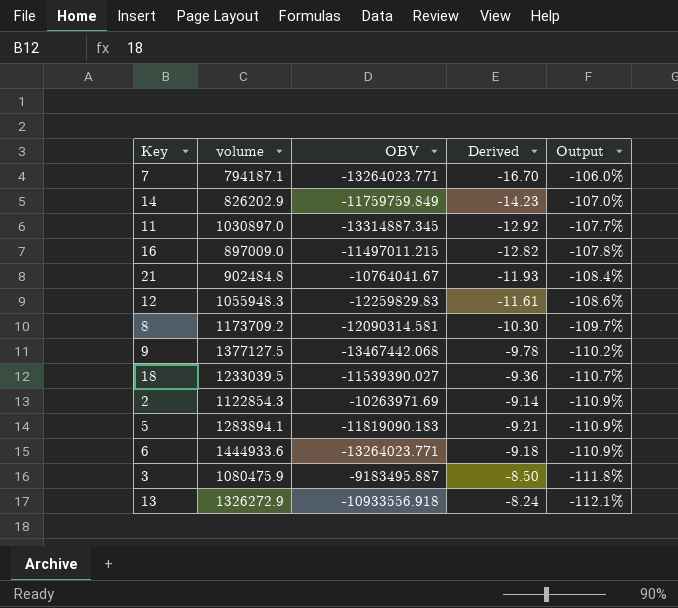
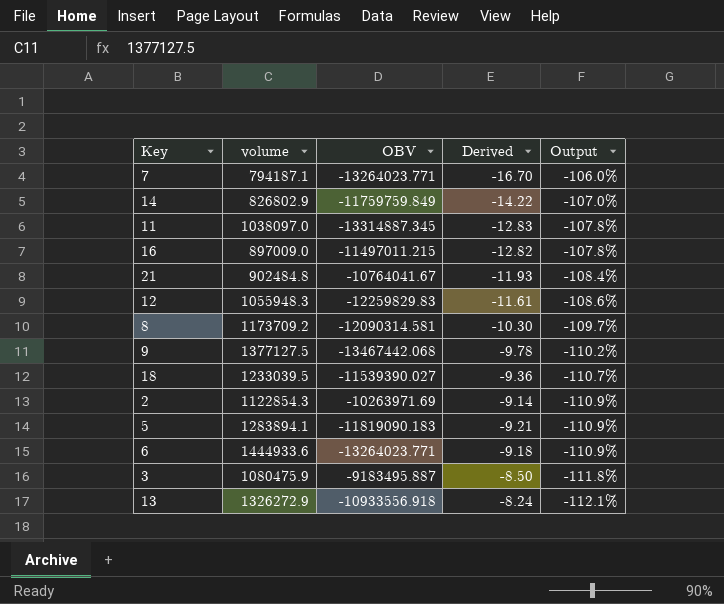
14 | volume: 826202.9 -> 826802.9
14 | Derived: -14.23 -> -14.22
11 | volume: 1030897.0 -> 1038097.0
11 | Derived: -12.92 -> -12.83
11 | Output: -107.7% -> -107.8%

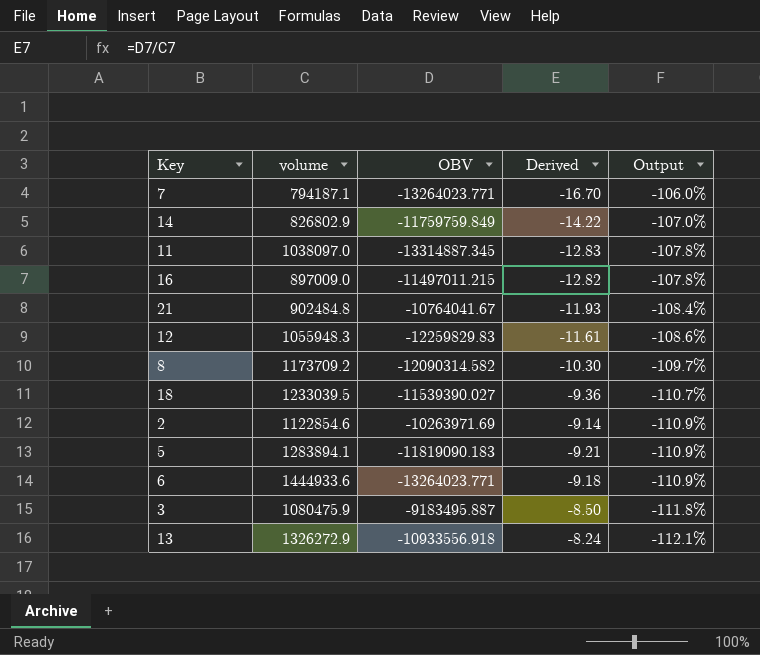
row 9: 1377127.5 | -13467442.068 | -9.78 | -110.2% -> none
8 | OBV: -12090314.581 -> -12090314.582
2 | volume: 1122854.3 -> 1122854.6

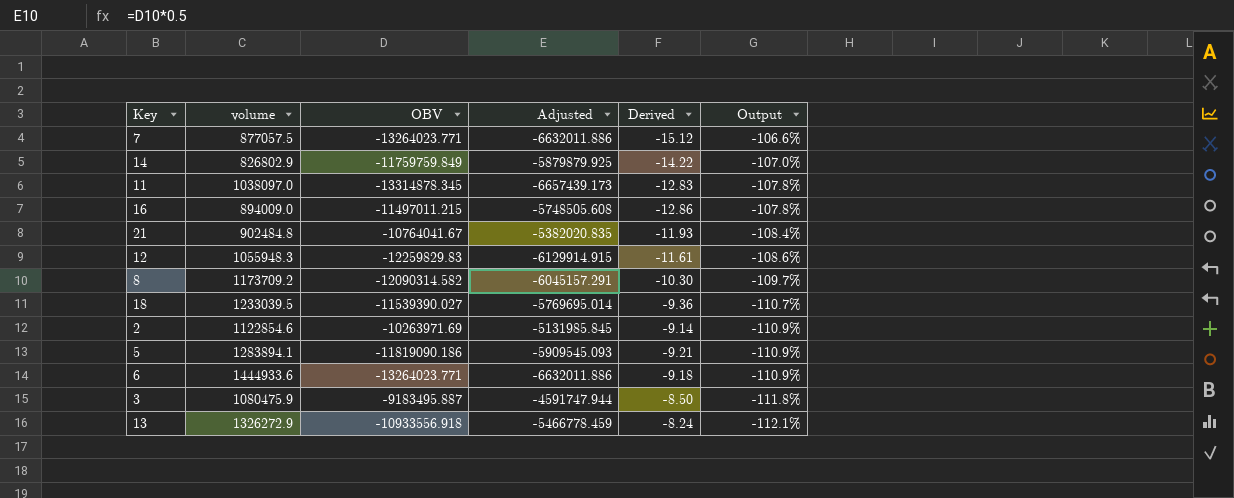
column Adjusted | formula: none -> [OBV] * 0.5
7 | volume: 794187.1 -> 877057.5
7 | Derived: -16.70 -> -15.12
7 | Output: -106.0% -> -106.6%
11 | OBV: -13314887.345 -> -13314878.345
16 | volume: 897009.0 -> 894009.0
16 | Derived: -12.82 -> -12.86
5 | OBV: -11819090.183 -> -11819090.186

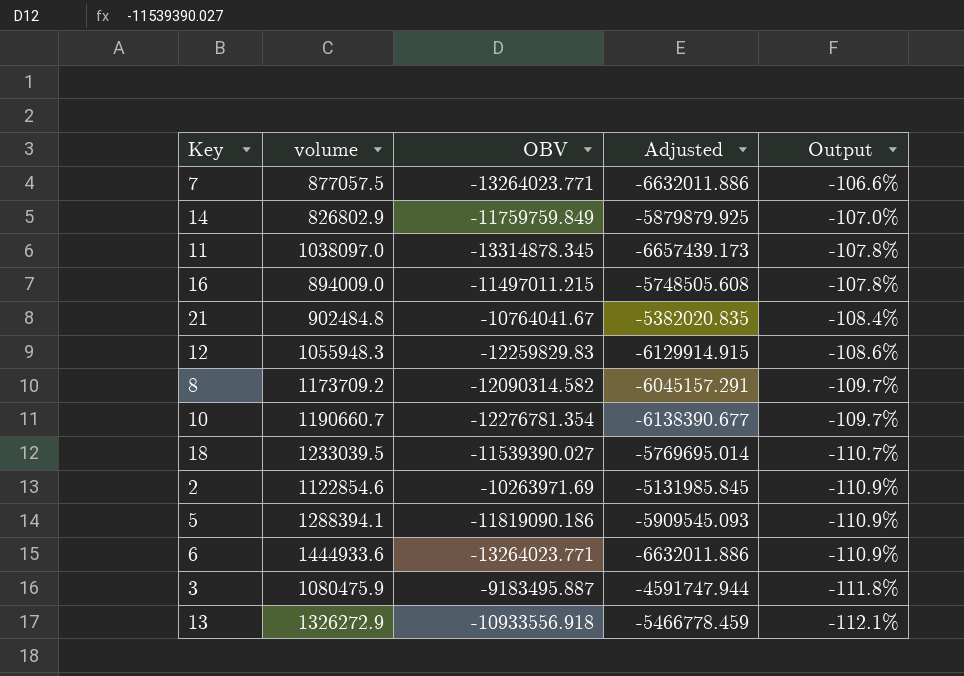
column Derived | formula: [OBV] / [volume] -> none
row 10: none -> 1190660.7 | -12276781.354 | -6138390.677 | -109.7%
5 | volume: 1283894.1 -> 1288394.1

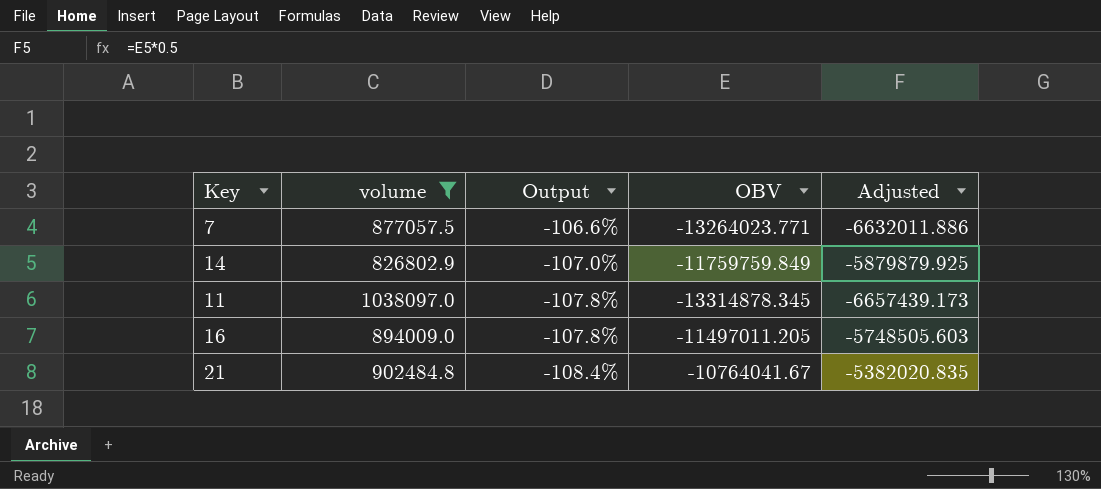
filter: none -> volume <= 1038097.0
column Output | position: 5 -> 3
16 | OBV: -11497011.215 -> -11497011.205
16 | Adjusted: -5748505.608 -> -5748505.603

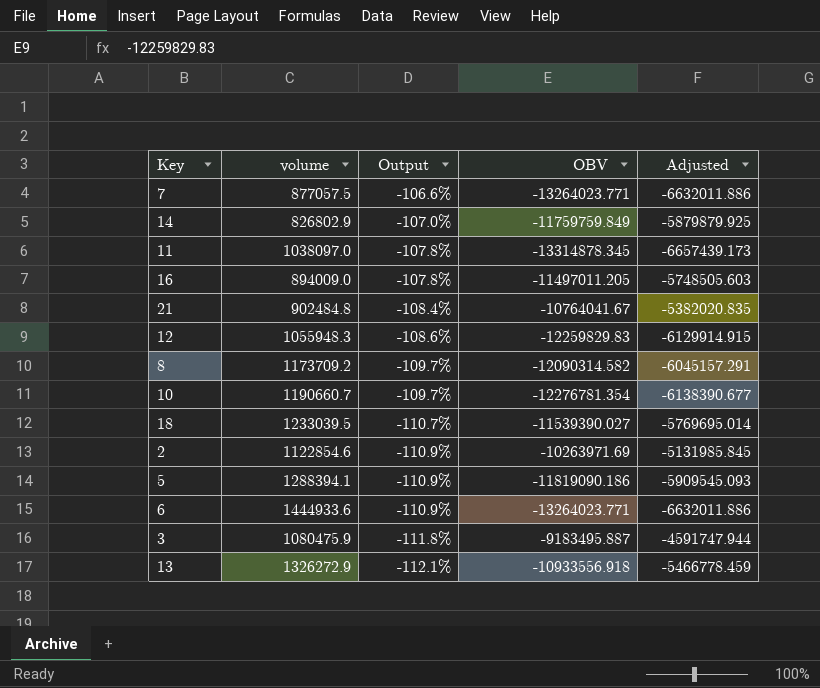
filter: volume <= 1038097.0 -> none

